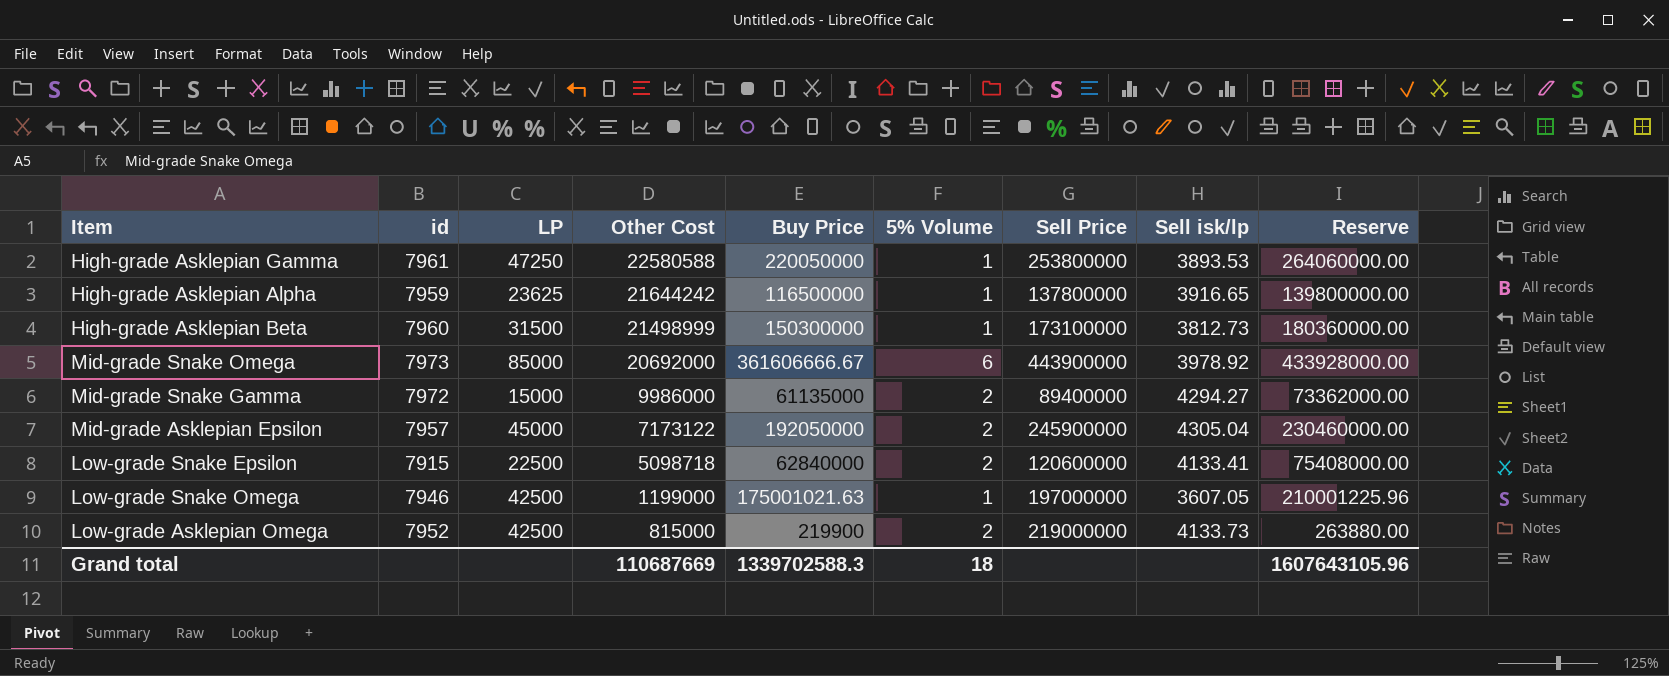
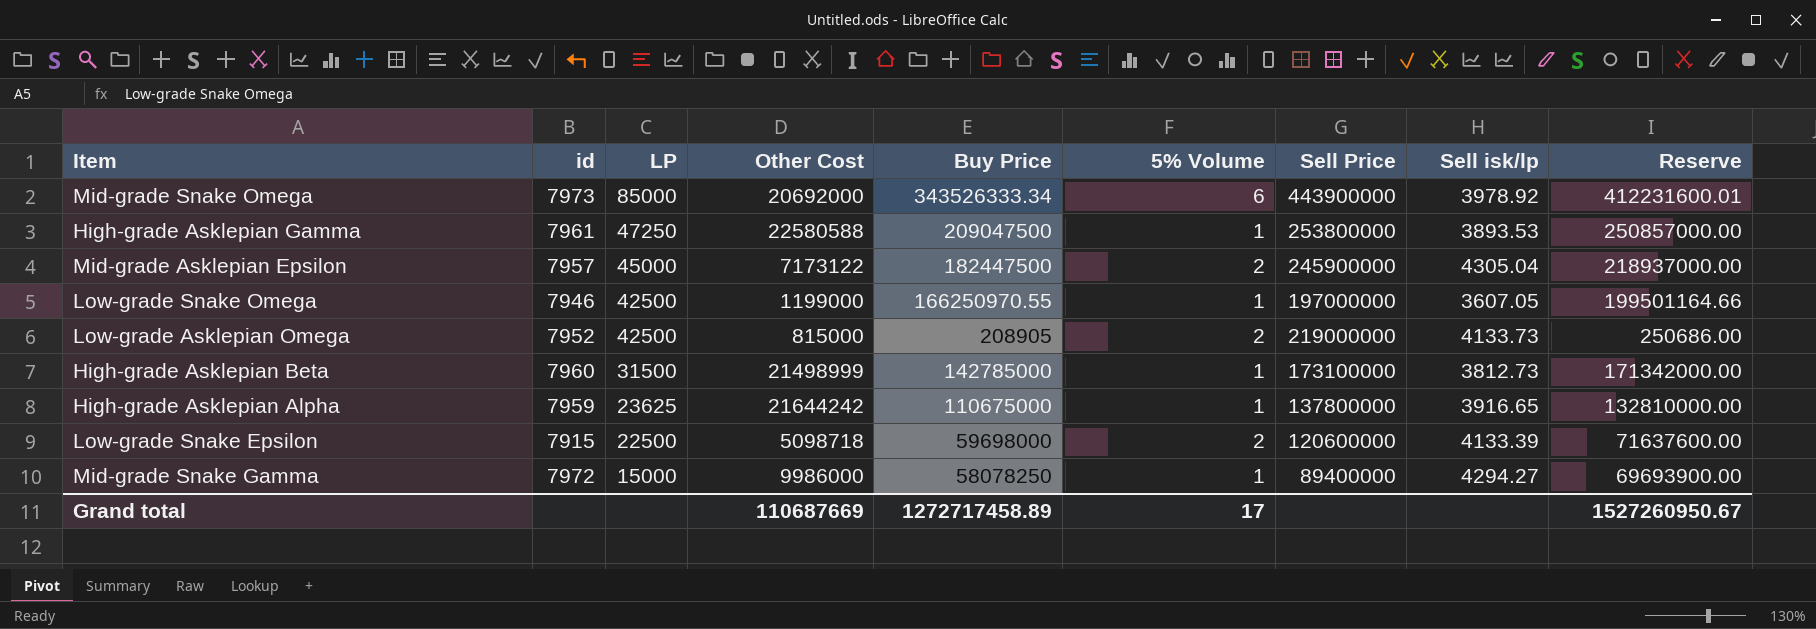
row order: Other Cost descending -> LP descending
Mid-grade Snake Omega | Buy Price: 361606666.67 -> 343526333.34
Mid-grade Snake Omega | Reserve: 433928000.00 -> 412231600.01
High-grade Asklepian Gamma | Buy Price: 220050000 -> 209047500
High-grade Asklepian Gamma | Reserve: 264060000.00 -> 250857000.00
Mid-grade Asklepian Epsilon | Buy Price: 192050000 -> 182447500
Mid-grade Asklepian Epsilon | Reserve: 230460000.00 -> 218937000.00
Low-grade Snake Omega | Buy Price: 175001021.63 -> 166250970.55
Low-grade Snake Omega | Reserve: 210001225.96 -> 199501164.66
Low-grade Asklepian Omega | Buy Price: 219900 -> 208905
Low-grade Asklepian Omega | Reserve: 263880.00 -> 250686.00
High-grade Asklepian Beta | Buy Price: 150300000 -> 142785000
High-grade Asklepian Beta | Reserve: 180360000.00 -> 171342000.00
High-grade Asklepian Alpha | Buy Price: 116500000 -> 110675000
High-grade Asklepian Alpha | Reserve: 139800000.00 -> 132810000.00
Low-grade Snake Epsilon | Buy Price: 62840000 -> 59698000
Low-grade Snake Epsilon | Sell isk/lp: 4133.41 -> 4133.39
Low-grade Snake Epsilon | Reserve: 75408000.00 -> 71637600.00
Mid-grade Snake Gamma | Buy Price: 61135000 -> 58078250
Mid-grade Snake Gamma | 5% Volume: 2 -> 1
Mid-grade Snake Gamma | Reserve: 73362000.00 -> 69693900.00
Grand total | Buy Price: 1339702588.3 -> 1272717458.89
Grand total | 5% Volume: 18 -> 17
Grand total | Reserve: 1607643105.96 -> 1527260950.67

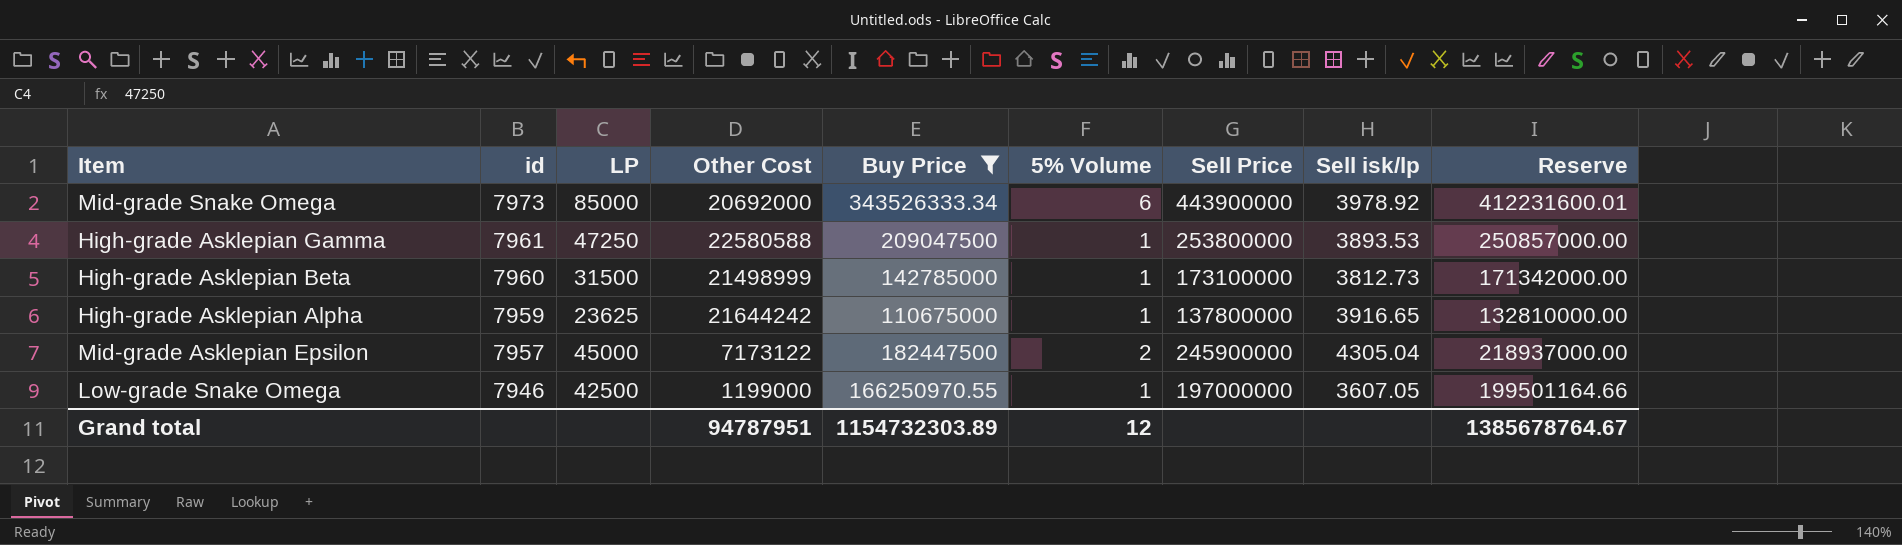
filter: none -> Buy Price >= 110675000
row order: LP descending -> id descending
Grand total | Other Cost: 110687669 -> 94787951
Grand total | Buy Price: 1272717458.89 -> 1154732303.89
Grand total | 5% Volume: 17 -> 12
Grand total | Reserve: 1527260950.67 -> 1385678764.67

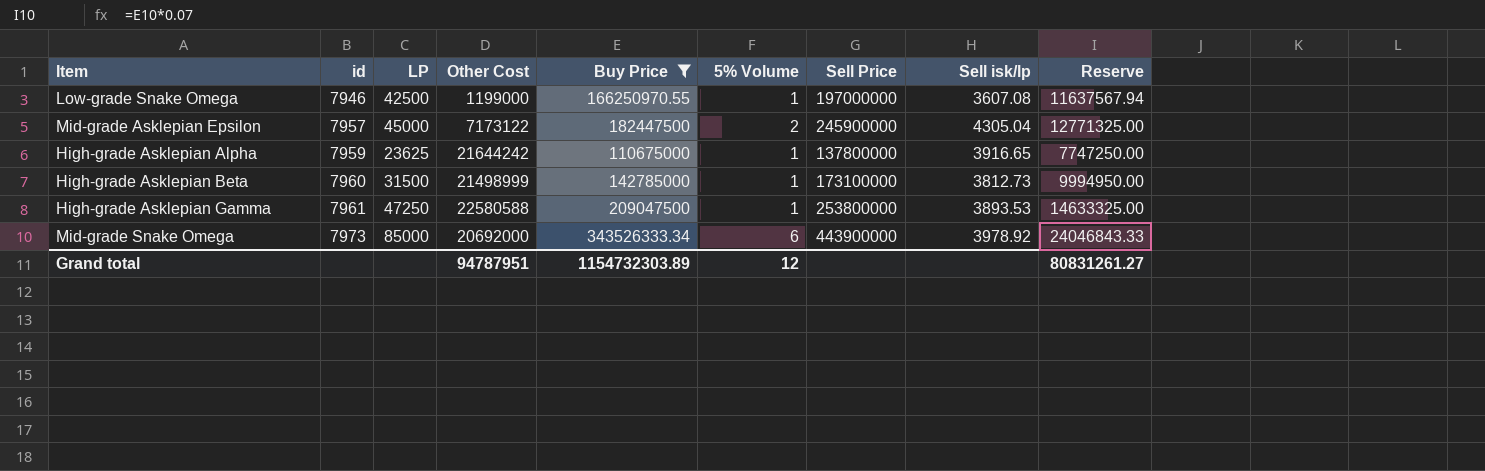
row order: id descending -> id ascending
column Reserve | formula: [Buy Price] * 1.2 -> [Buy Price] * 0.07
Low-grade Snake Omega | Sell isk/lp: 3607.05 -> 3607.08
Grand total | Reserve: 1385678764.67 -> 80831261.27

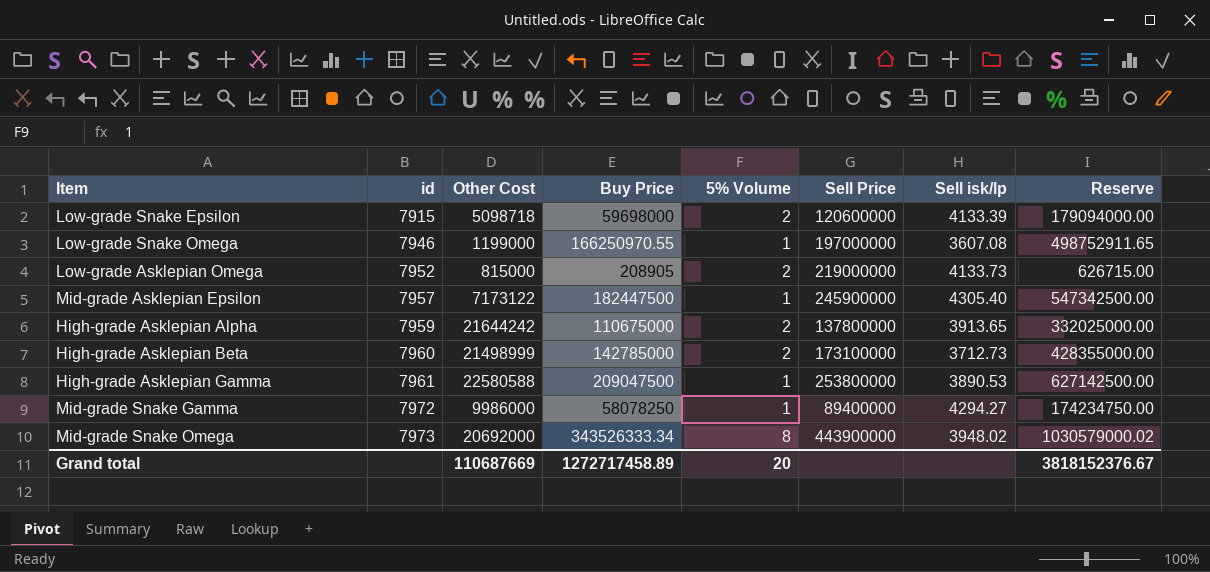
filter: Buy Price >= 110675000 -> none
column LP | position: 3 -> none
column Reserve | formula: [Buy Price] * 0.07 -> [Buy Price] * 3
Mid-grade Asklepian Epsilon | 5% Volume: 2 -> 1
Mid-grade Asklepian Epsilon | Sell isk/lp: 4305.04 -> 4305.40
High-grade Asklepian Alpha | 5% Volume: 1 -> 2
High-grade Asklepian Alpha | Sell isk/lp: 3916.65 -> 3913.65
High-grade Asklepian Beta | 5% Volume: 1 -> 2
High-grade Asklepian Beta | Sell isk/lp: 3812.73 -> 3712.73
High-grade Asklepian Gamma | Sell isk/lp: 3893.53 -> 3890.53
Mid-grade Snake Omega | 5% Volume: 6 -> 8
Mid-grade Snake Omega | Sell isk/lp: 3978.92 -> 3948.02
Grand total | Other Cost: 94787951 -> 110687669
Grand total | Buy Price: 1154732303.89 -> 1272717458.89
Grand total | 5% Volume: 12 -> 20
Grand total | Reserve: 80831261.27 -> 3818152376.67

